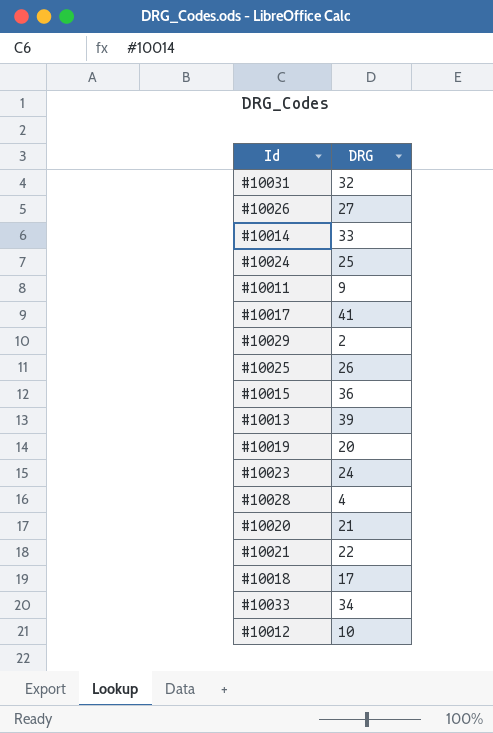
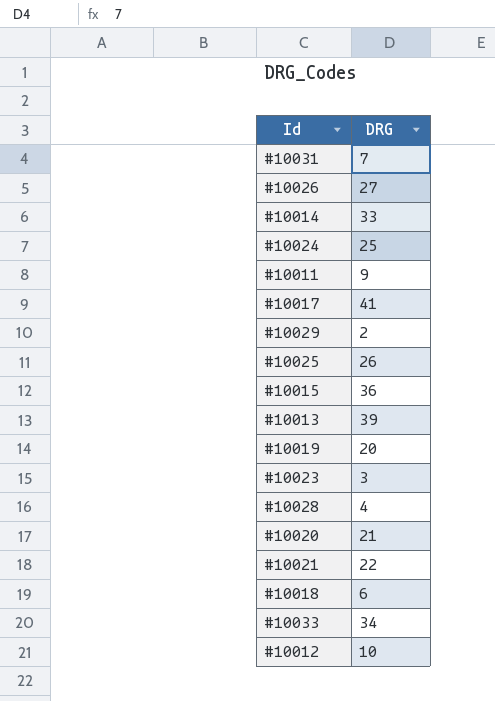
#10031 | DRG: 32 -> 7
#10023 | DRG: 24 -> 3
#10018 | DRG: 17 -> 6

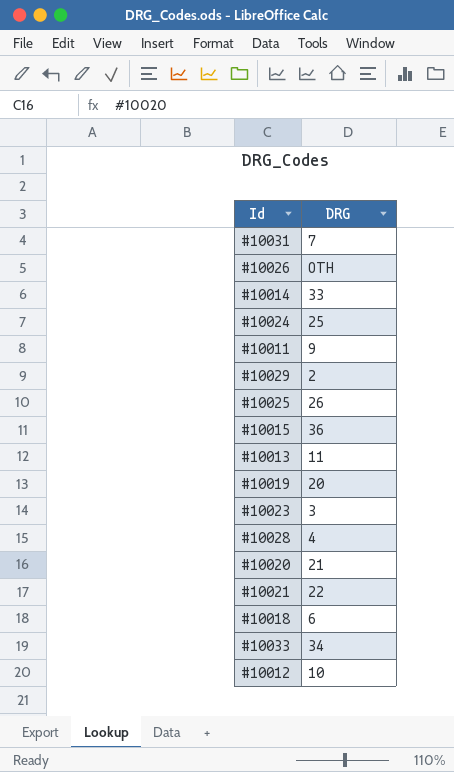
row #10017: 41 -> none
#10026 | DRG: 27 -> OTH
#10013 | DRG: 39 -> 11

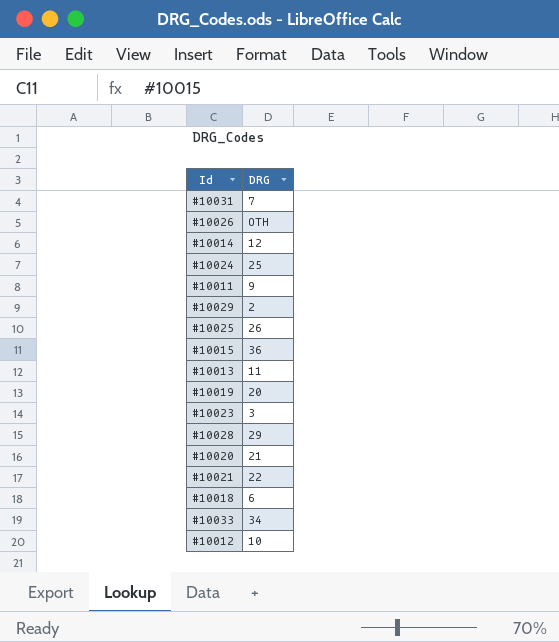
#10014 | DRG: 33 -> 12
#10028 | DRG: 4 -> 29

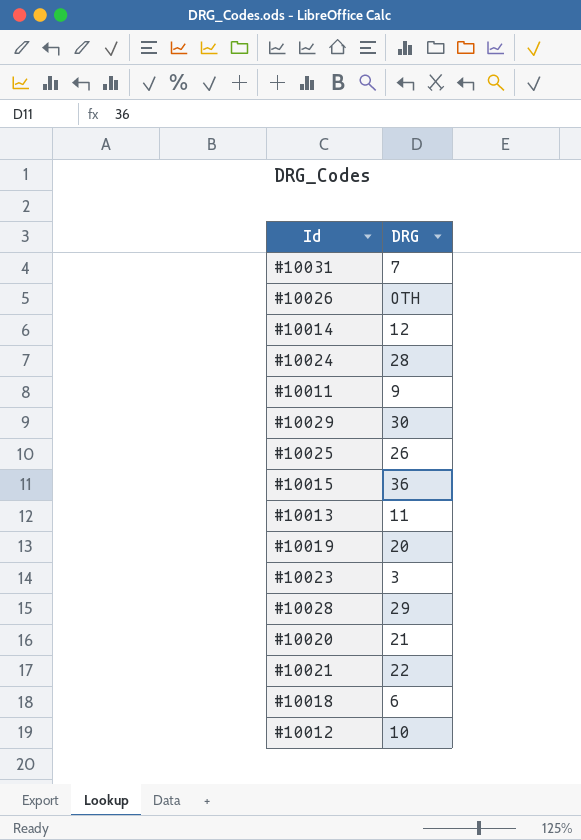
row #10033: 34 -> none
#10024 | DRG: 25 -> 28
#10029 | DRG: 2 -> 30

